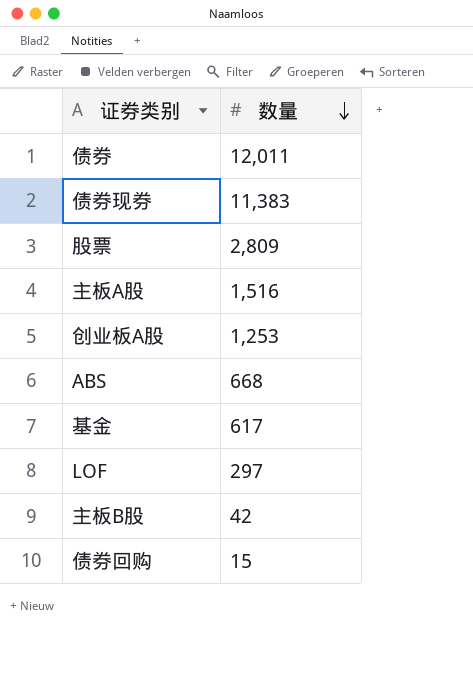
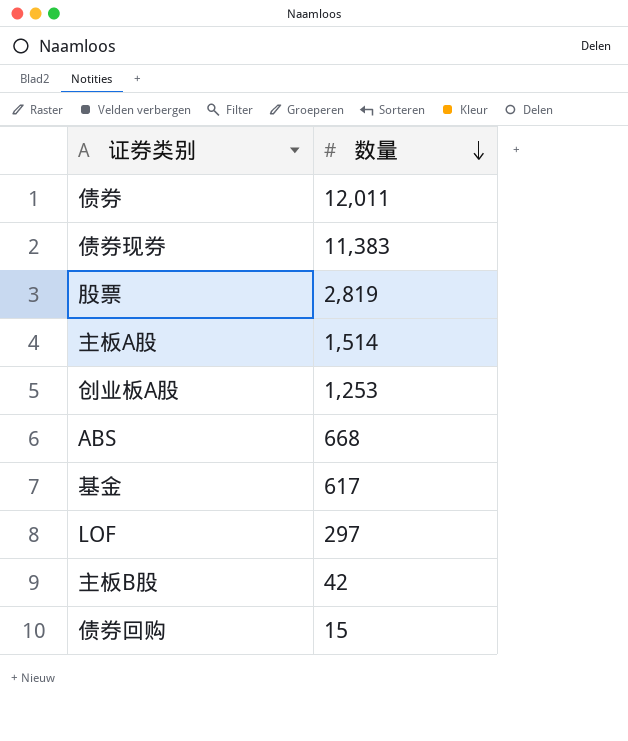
股票 | 数量: 2,809 -> 2,819
主板A股 | 数量: 1,516 -> 1,514

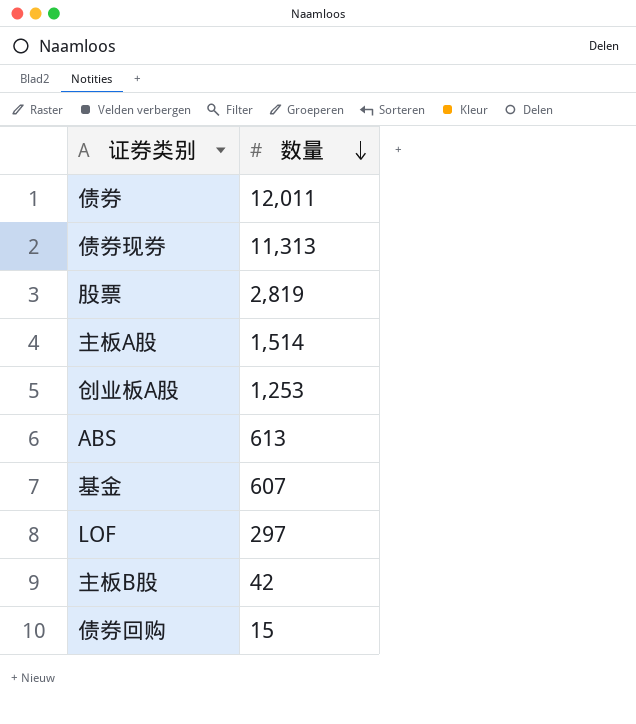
债券现券 | 数量: 11,383 -> 11,313
ABS | 数量: 668 -> 613
基金 | 数量: 617 -> 607

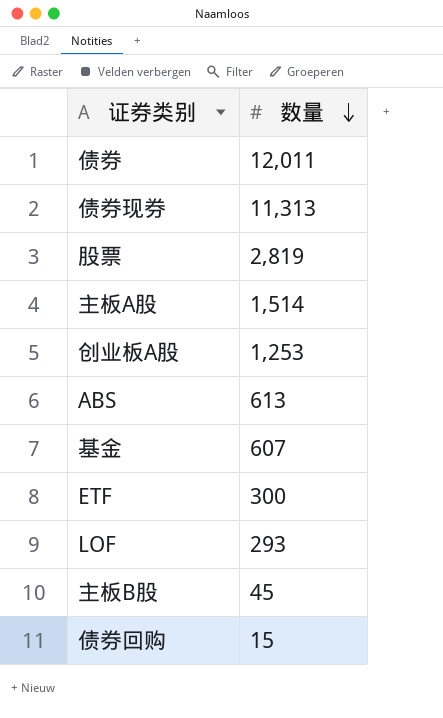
row ETF: none -> 300
LOF | 数量: 297 -> 293
主板B股 | 数量: 42 -> 45

